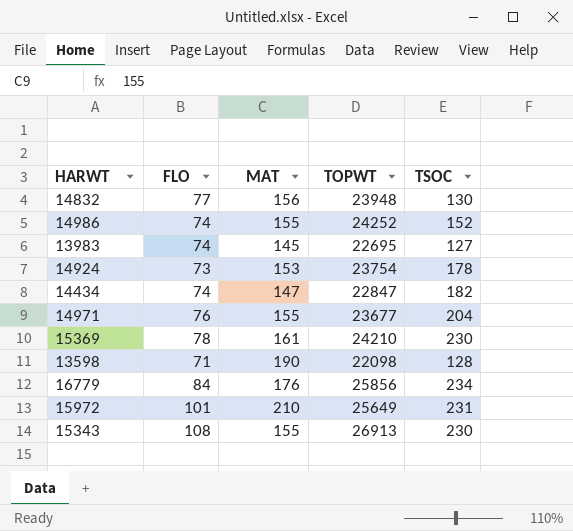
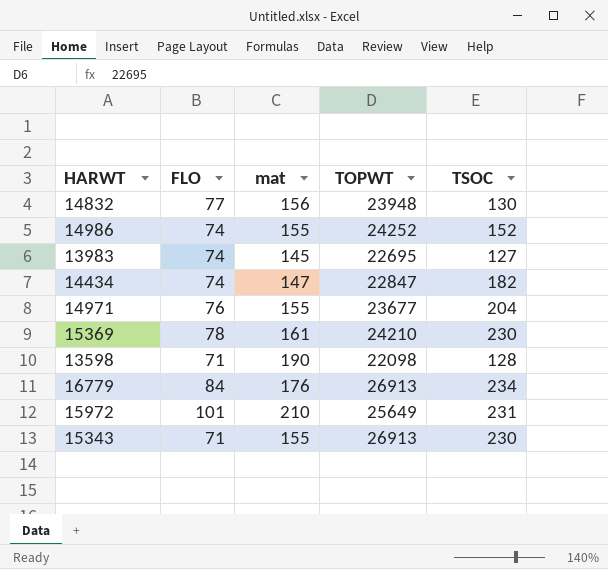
column name: MAT -> mat
row 14924: 73 | 153 | 23754 | 178 -> none
16779 | TOPWT: 25856 -> 26913
15343 | FLO: 108 -> 71

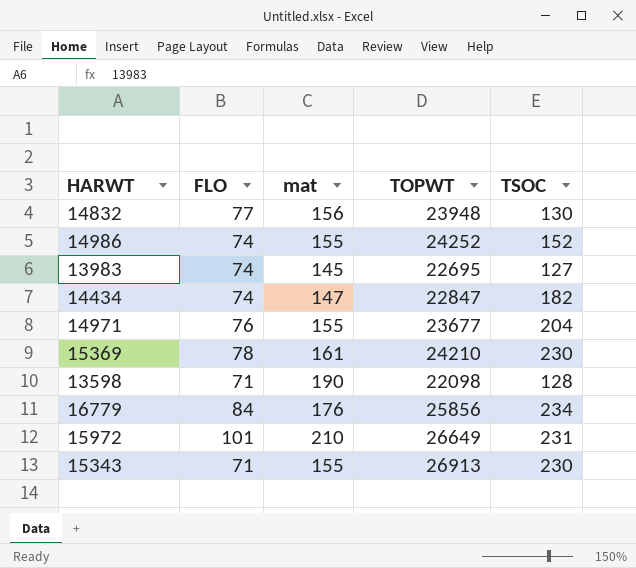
16779 | TOPWT: 26913 -> 25856
15972 | TOPWT: 25649 -> 26649

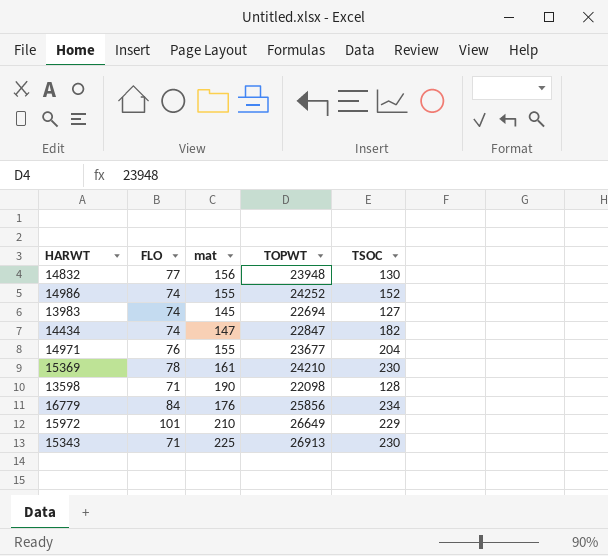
13983 | TOPWT: 22695 -> 22694
15972 | TSOC: 231 -> 229
15343 | mat: 155 -> 225

